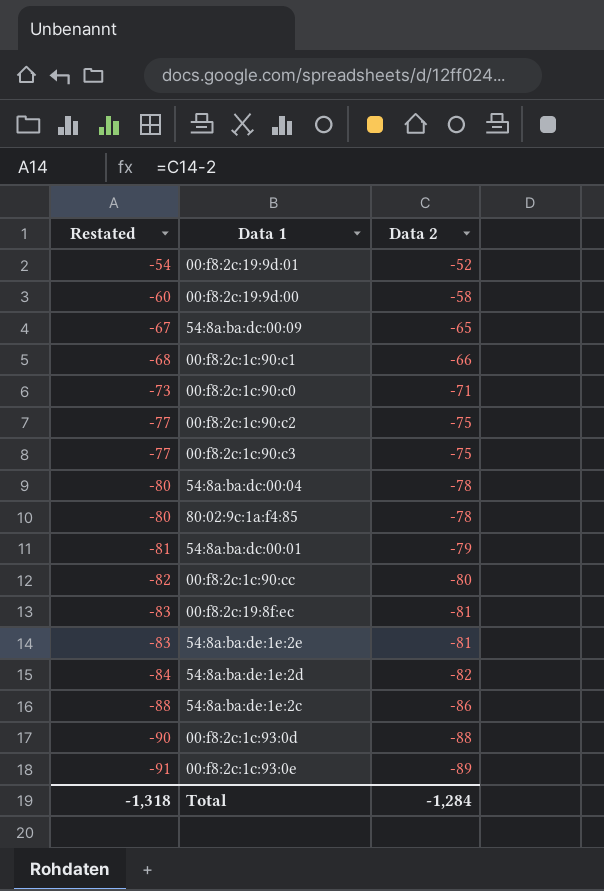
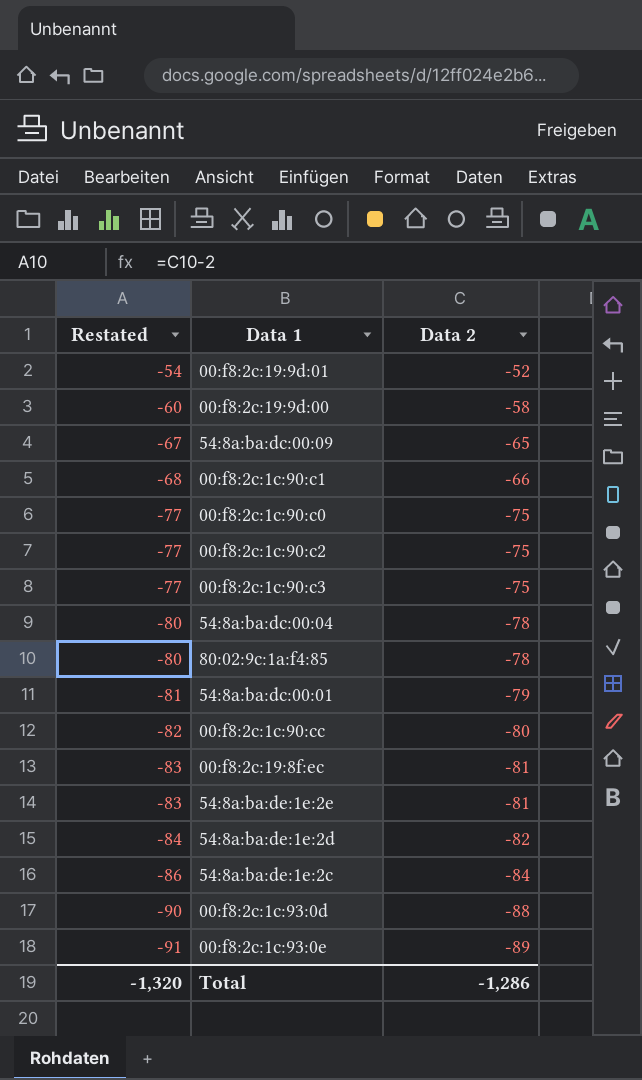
00:f8:2c:1c:90:c0 | Restated: -73 -> -77
00:f8:2c:1c:90:c0 | Data 2: -71 -> -75
54:8a:ba:de:1e:2c | Restated: -88 -> -86
54:8a:ba:de:1e:2c | Data 2: -86 -> -84
Total | Restated: -1,318 -> -1,320
Total | Data 2: -1,284 -> -1,286

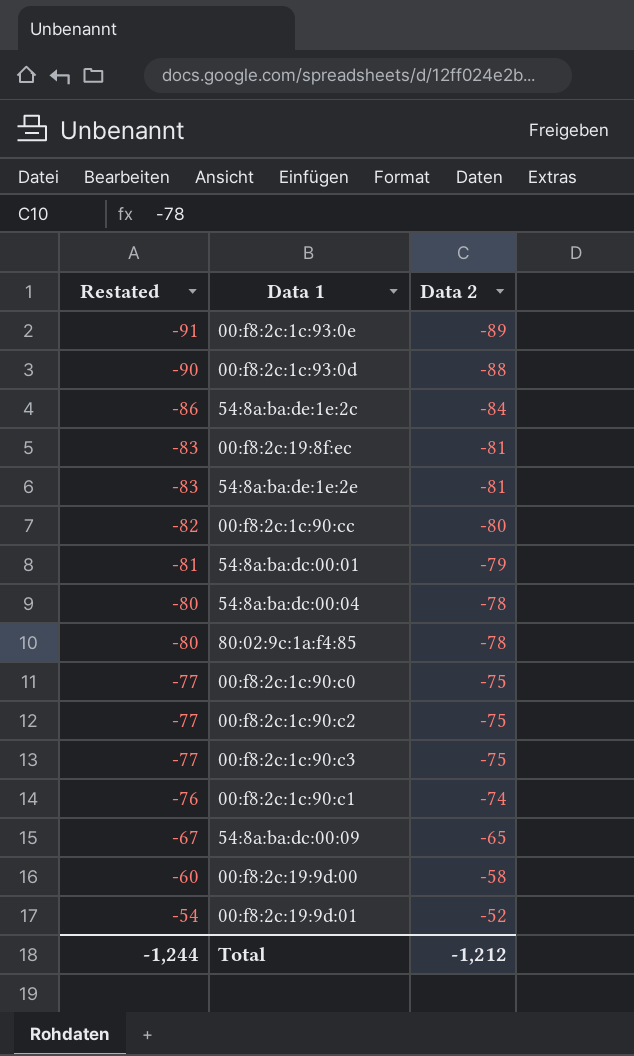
row order: Restated descending -> Restated ascending
row 54:8a:ba:de:1e:2d: -84 | -82 -> none
00:f8:2c:1c:90:c1 | Restated: -68 -> -76
00:f8:2c:1c:90:c1 | Data 2: -66 -> -74
Total | Restated: -1,320 -> -1,244
Total | Data 2: -1,286 -> -1,212

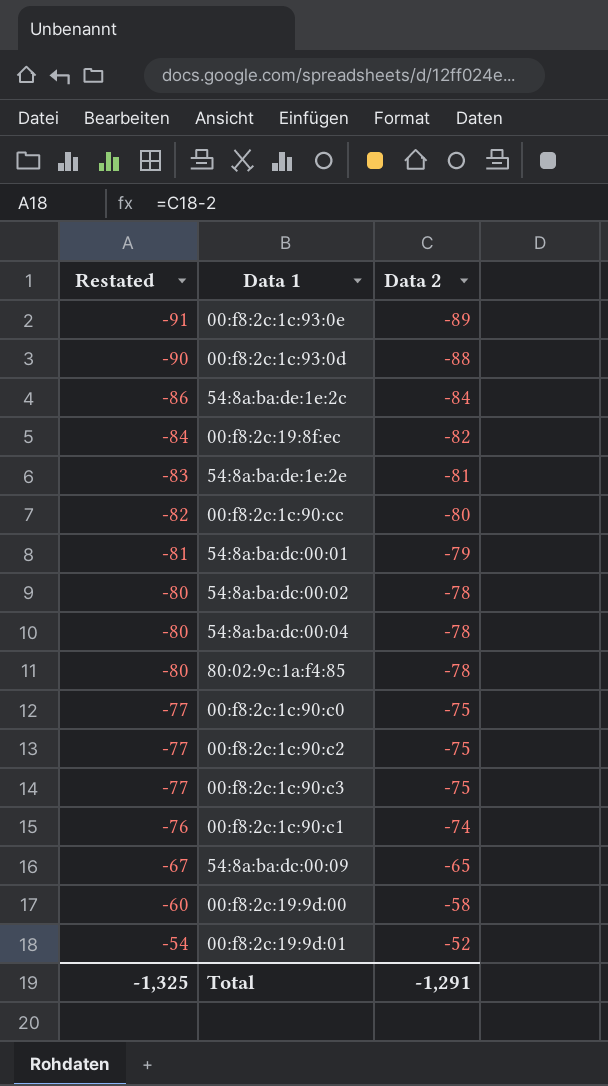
00:f8:2c:19:8f:ec | Restated: -83 -> -84
00:f8:2c:19:8f:ec | Data 2: -81 -> -82
row 54:8a:ba:dc:00:02: none -> -80 | -78
Total | Restated: -1,244 -> -1,325
Total | Data 2: -1,212 -> -1,291

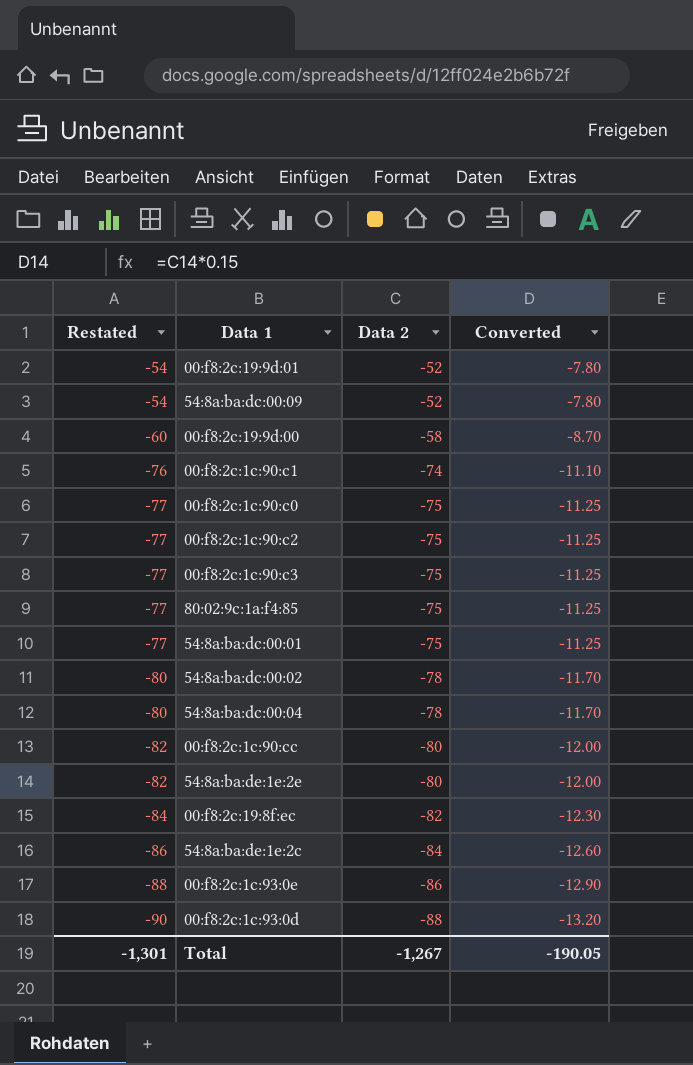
row order: Restated ascending -> Restated descending
column Converted | formula: none -> [Data 2] * 0.15
54:8a:ba:dc:00:09 | Restated: -67 -> -54
54:8a:ba:dc:00:09 | Data 2: -65 -> -52
80:02:9c:1a:f4:85 | Restated: -80 -> -77
80:02:9c:1a:f4:85 | Data 2: -78 -> -75
54:8a:ba:dc:00:01 | Restated: -81 -> -77
54:8a:ba:dc:00:01 | Data 2: -79 -> -75
54:8a:ba:de:1e:2e | Restated: -83 -> -82
54:8a:ba:de:1e:2e | Data 2: -81 -> -80
00:f8:2c:1c:93:0e | Restated: -91 -> -88
00:f8:2c:1c:93:0e | Data 2: -89 -> -86
Total | Restated: -1,325 -> -1,301
Total | Data 2: -1,291 -> -1,267

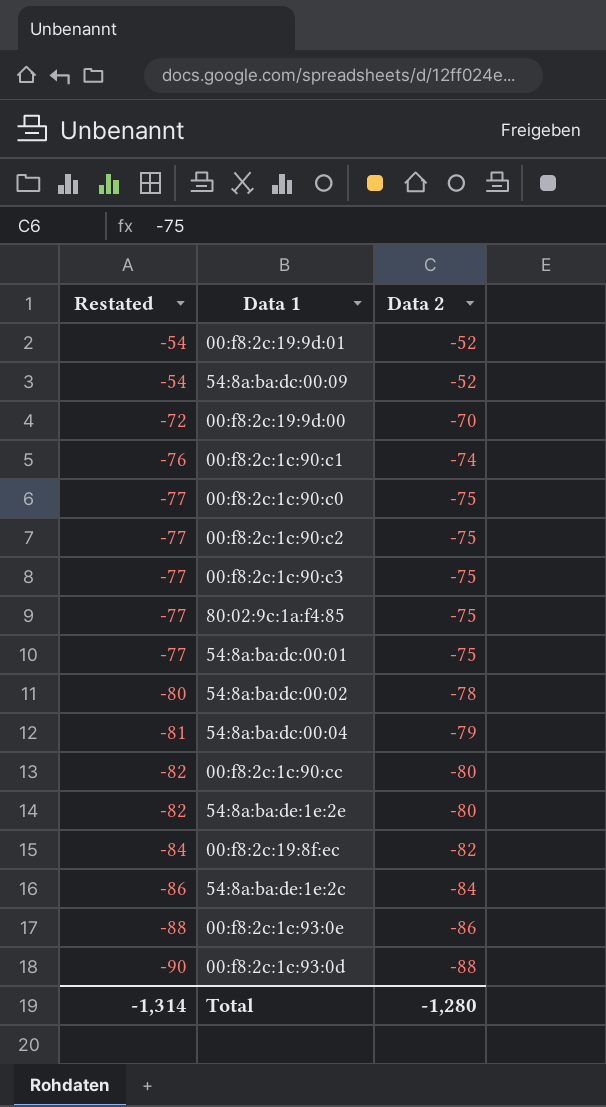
column Converted | formula: [Data 2] * 0.15 -> none
00:f8:2c:19:9d:00 | Restated: -60 -> -72
00:f8:2c:19:9d:00 | Data 2: -58 -> -70
54:8a:ba:dc:00:04 | Restated: -80 -> -81
54:8a:ba:dc:00:04 | Data 2: -78 -> -79
Total | Restated: -1,301 -> -1,314
Total | Data 2: -1,267 -> -1,280

